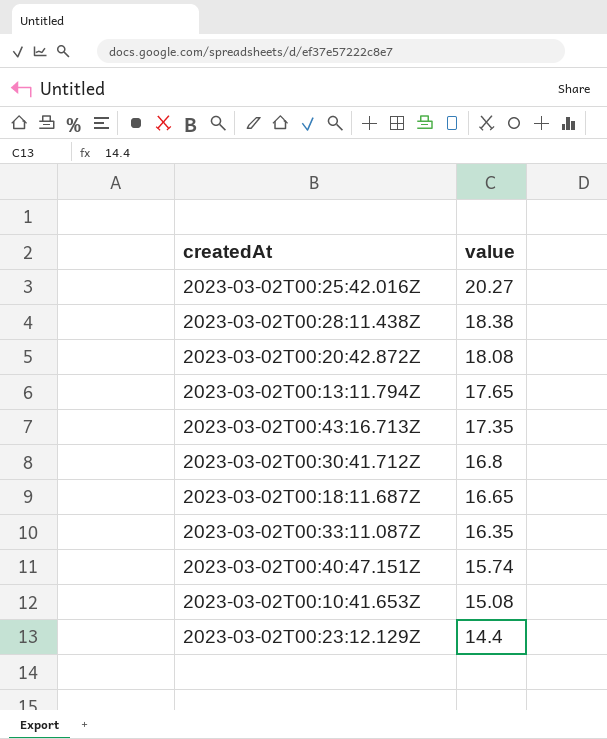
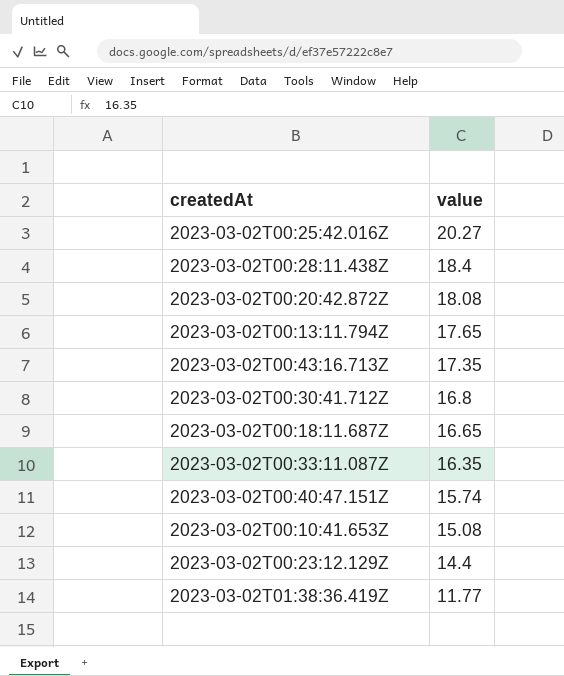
2023-03-02T00:28:11.438Z | value: 18.38 -> 18.4
row 2023-03-02T01:38:36.419Z: none -> 11.77

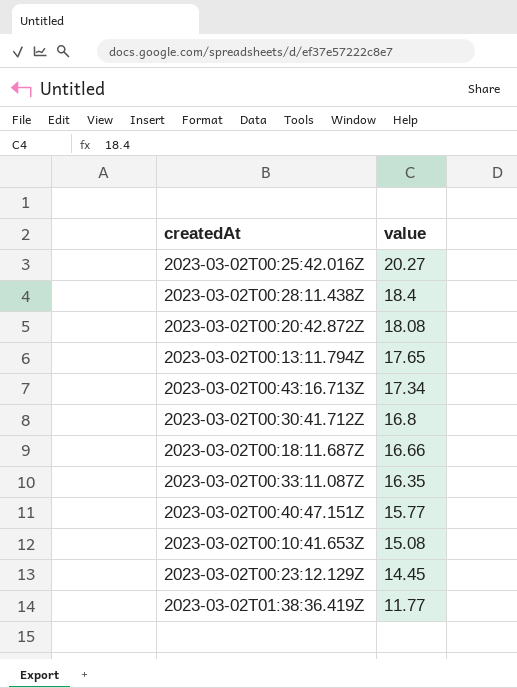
2023-03-02T00:43:16.713Z | value: 17.35 -> 17.34
2023-03-02T00:18:11.687Z | value: 16.65 -> 16.66
2023-03-02T00:40:47.151Z | value: 15.74 -> 15.77
2023-03-02T00:23:12.129Z | value: 14.4 -> 14.45

